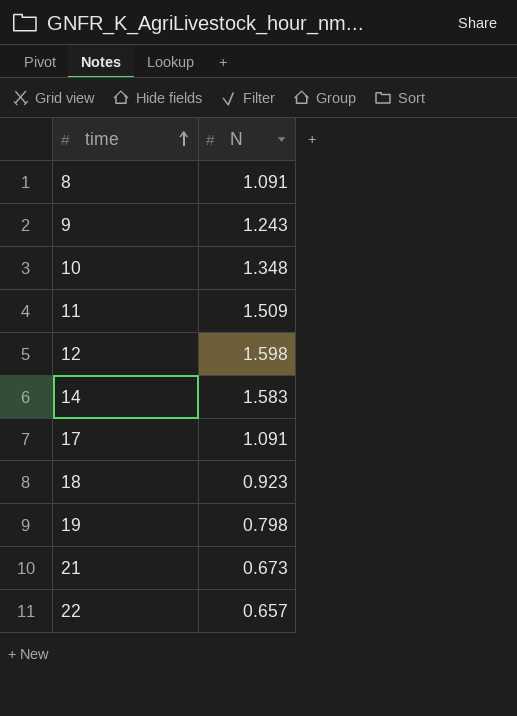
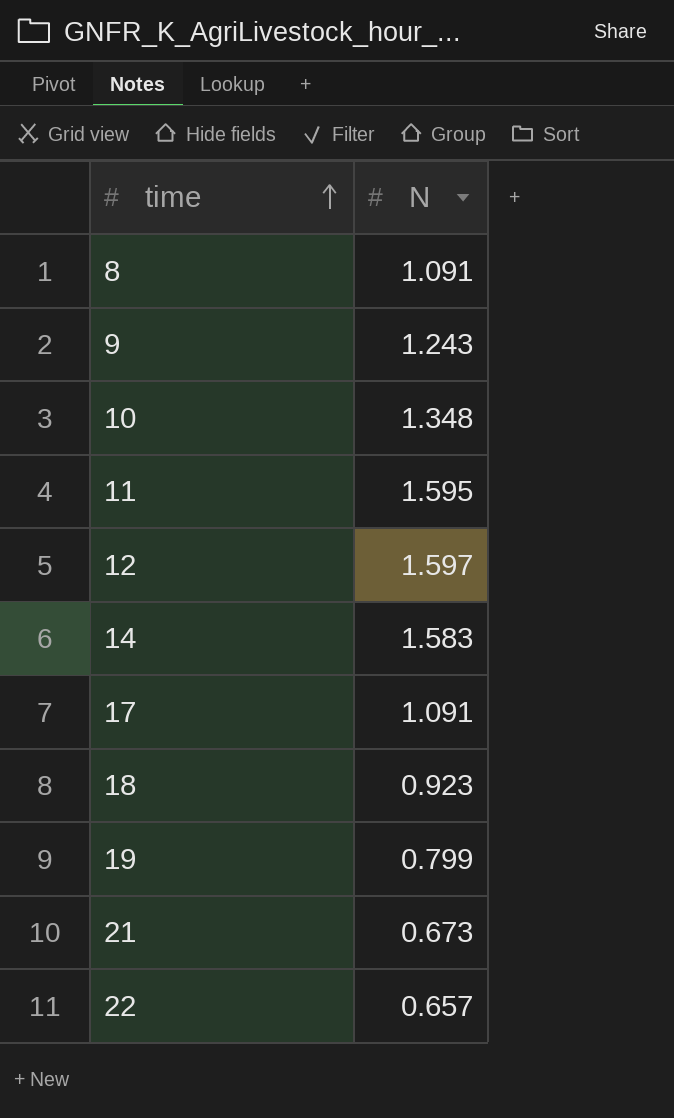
11 | N: 1.509 -> 1.595
12 | N: 1.598 -> 1.597
19 | N: 0.798 -> 0.799

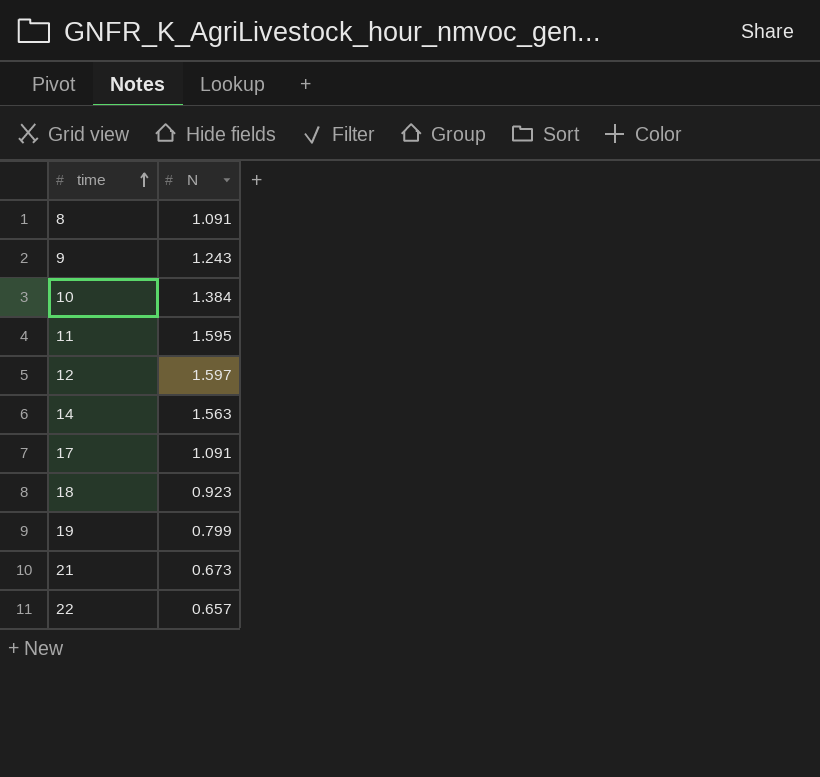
10 | N: 1.348 -> 1.384
14 | N: 1.583 -> 1.563

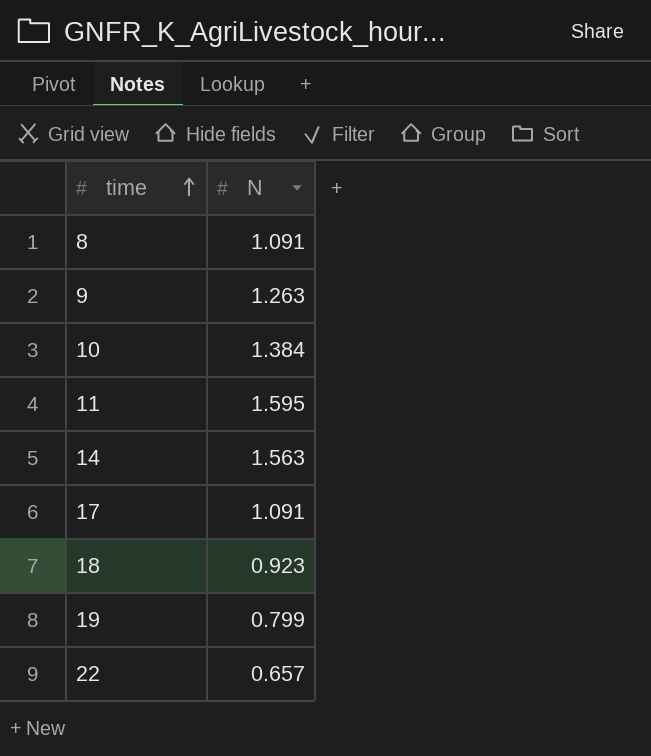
row 12: 1.597 -> none
row 21: 0.673 -> none
9 | N: 1.243 -> 1.263

